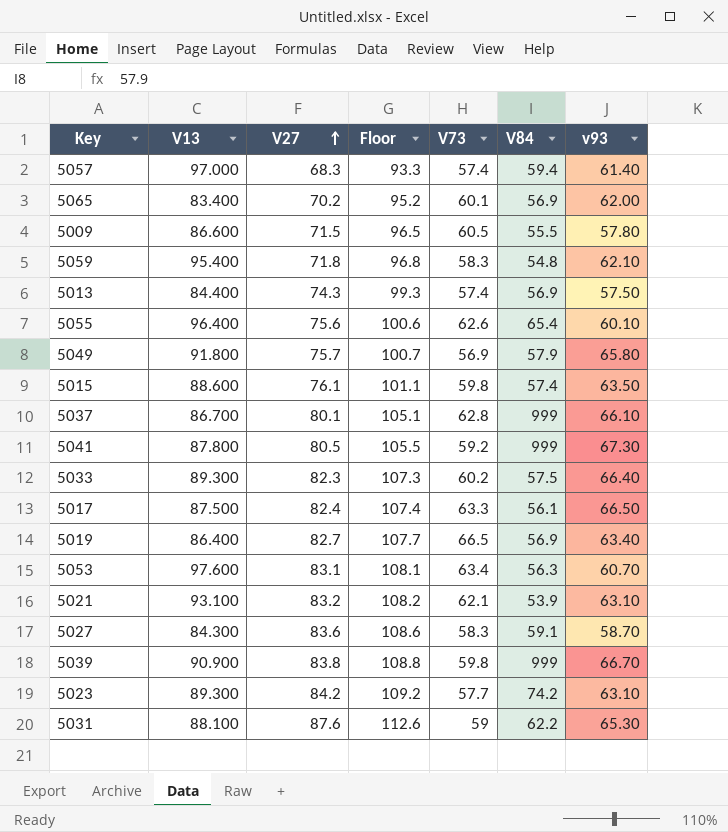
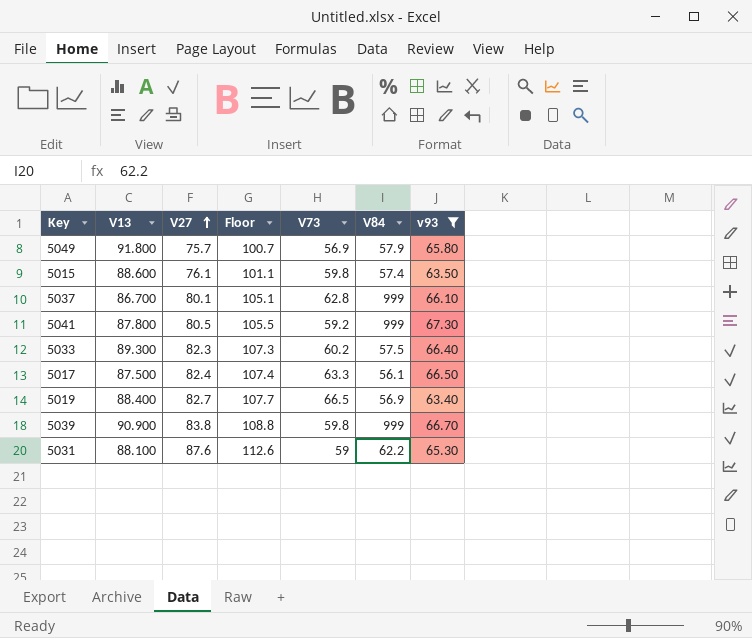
filter: none -> v93 >= 63.40
5019 | V13: 86.400 -> 88.400

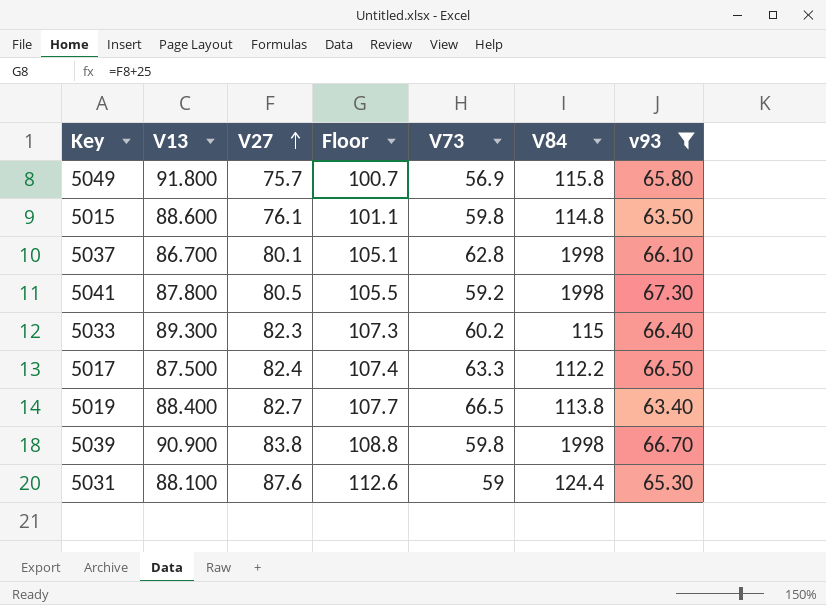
5049 | V84: 57.9 -> 115.8
5015 | V84: 57.4 -> 114.8
5037 | V84: 999 -> 1998
5041 | V84: 999 -> 1998
5033 | V84: 57.5 -> 115
5017 | V84: 56.1 -> 112.2
5019 | V84: 56.9 -> 113.8
5039 | V84: 999 -> 1998
5031 | V84: 62.2 -> 124.4

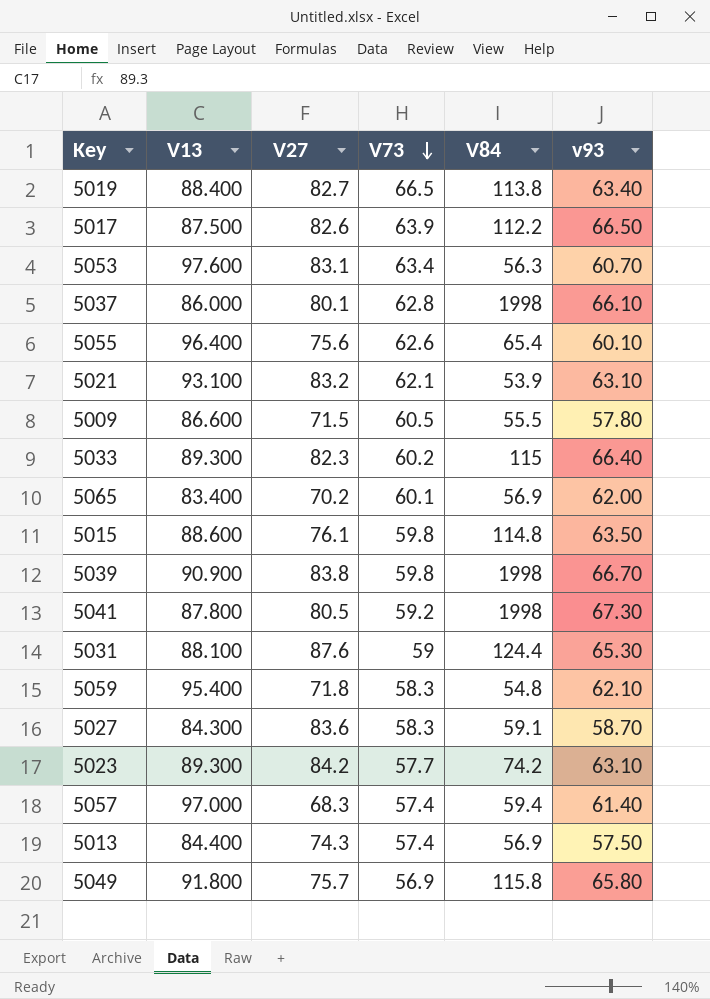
filter: v93 >= 63.40 -> none
row order: V27 ascending -> V73 descending
column Floor | formula: [V27] + 25 -> none
5017 | V27: 82.4 -> 82.6
5017 | V73: 63.3 -> 63.9
5037 | V13: 86.700 -> 86.000

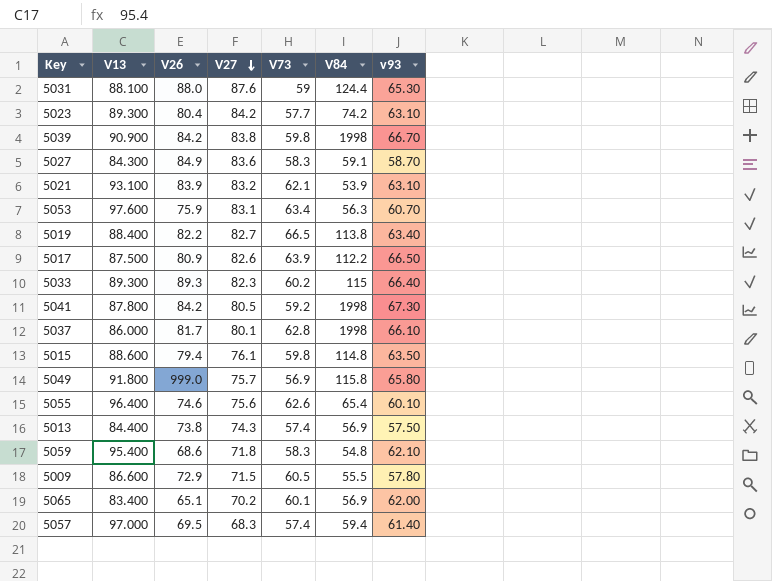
row order: V73 descending -> V27 descending
column V26 | position: none -> 3

